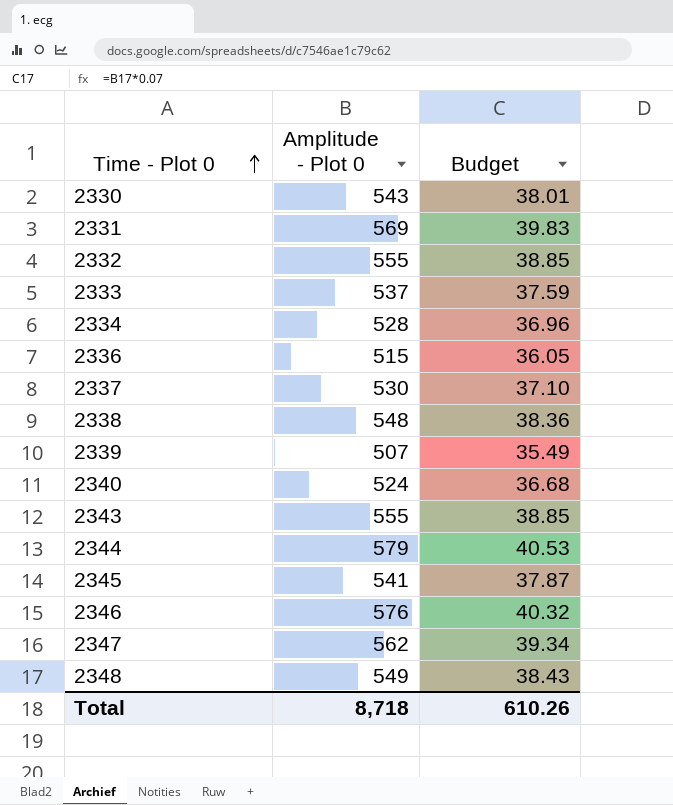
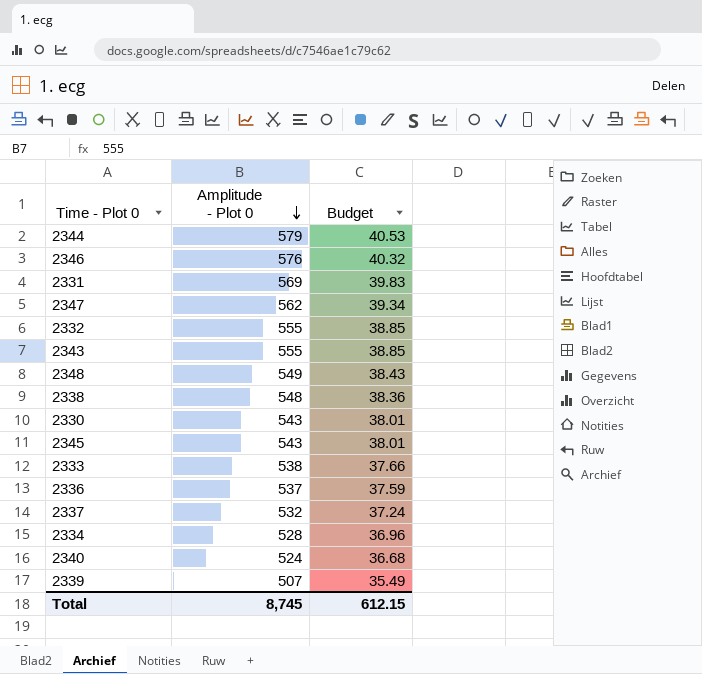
row order: Time - Plot 0 ascending -> Amplitude - Plot 0 descending
2345 | Amplitude - Plot 0: 541 -> 543
2345 | Budget: 37.87 -> 38.01
2333 | Amplitude - Plot 0: 537 -> 538
2333 | Budget: 37.59 -> 37.66
2336 | Amplitude - Plot 0: 515 -> 537
2336 | Budget: 36.05 -> 37.59
2337 | Amplitude - Plot 0: 530 -> 532
2337 | Budget: 37.10 -> 37.24
Total | Amplitude - Plot 0: 8,718 -> 8,745
Total | Budget: 610.26 -> 612.15

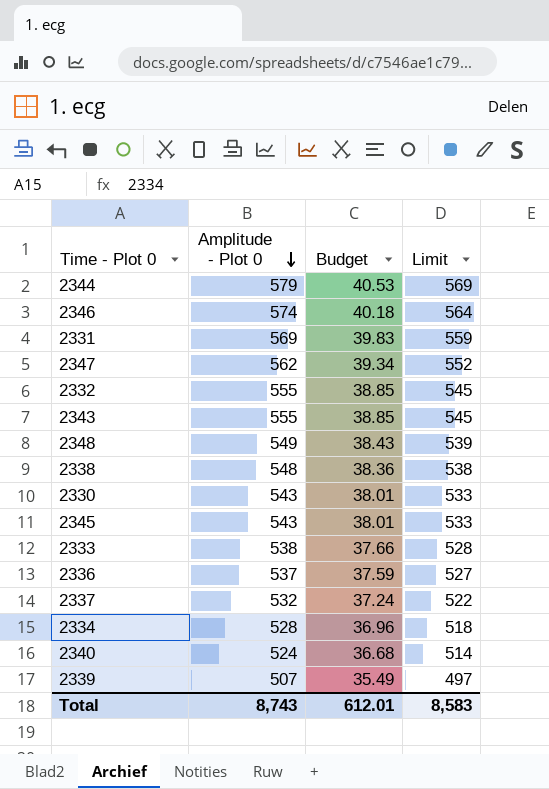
column Limit | formula: none -> [Amplitude - Plot 0] - 10
2346 | Amplitude - Plot 0: 576 -> 574
2346 | Budget: 40.32 -> 40.18
Total | Amplitude - Plot 0: 8,745 -> 8,743
Total | Budget: 612.15 -> 612.01

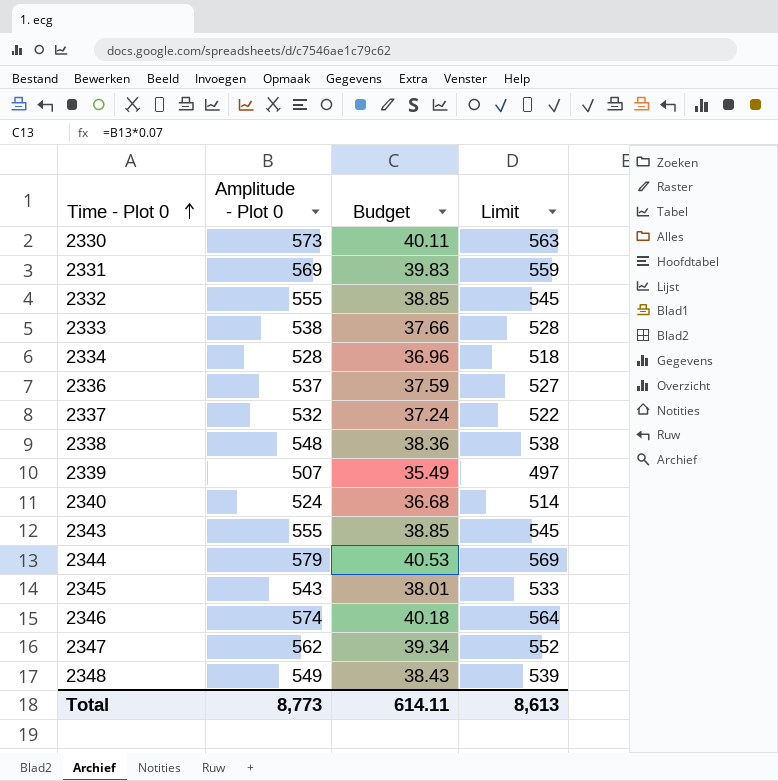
row order: Amplitude - Plot 0 descending -> Time - Plot 0 ascending
2330 | Amplitude - Plot 0: 543 -> 573
2330 | Budget: 38.01 -> 40.11
2330 | Limit: 533 -> 563
Total | Amplitude - Plot 0: 8,743 -> 8,773
Total | Budget: 612.01 -> 614.11
Total | Limit: 8,583 -> 8,613

